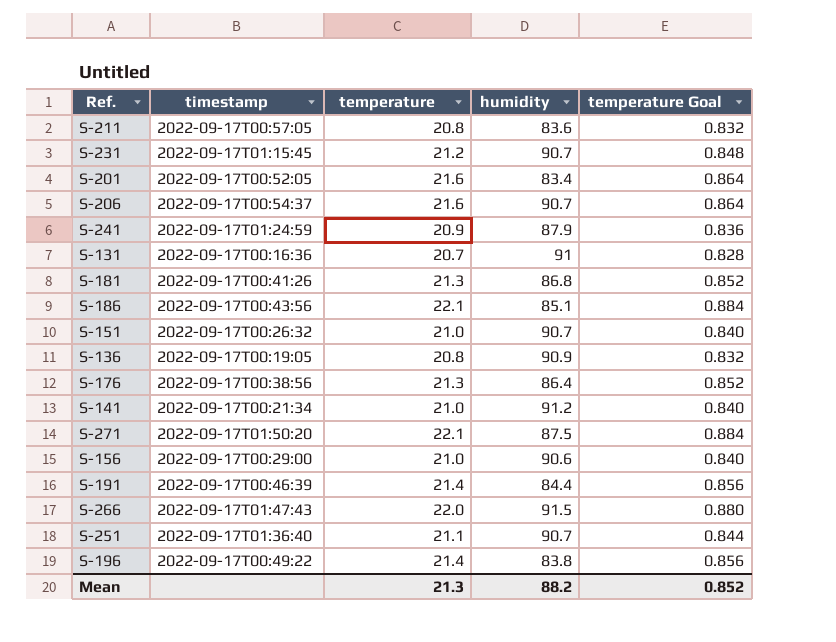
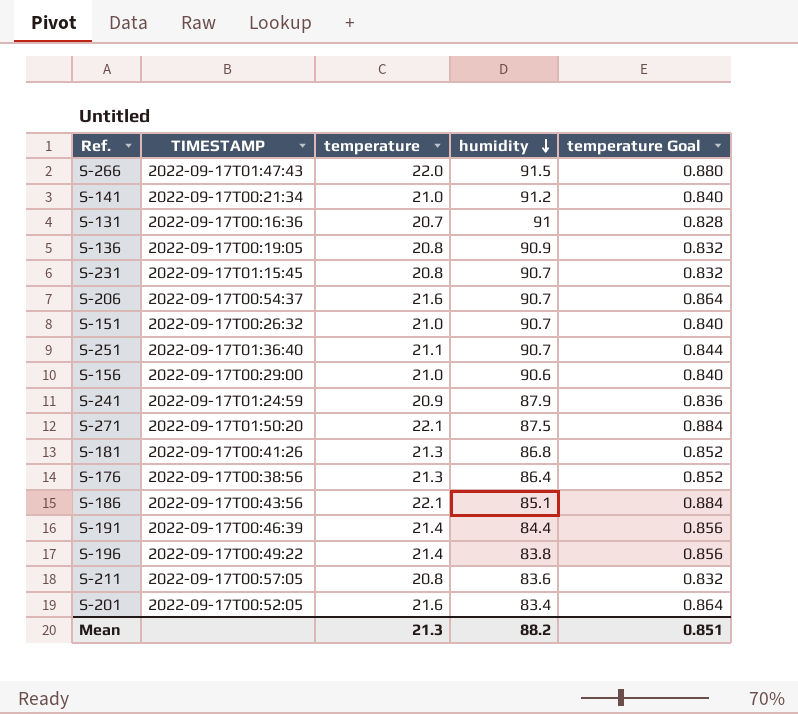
row order: none -> humidity descending
column name: timestamp -> TIMESTAMP
S-231 | temperature: 21.2 -> 20.8
S-231 | temperature Goal: 0.848 -> 0.832
Mean | temperature Goal: 0.852 -> 0.851

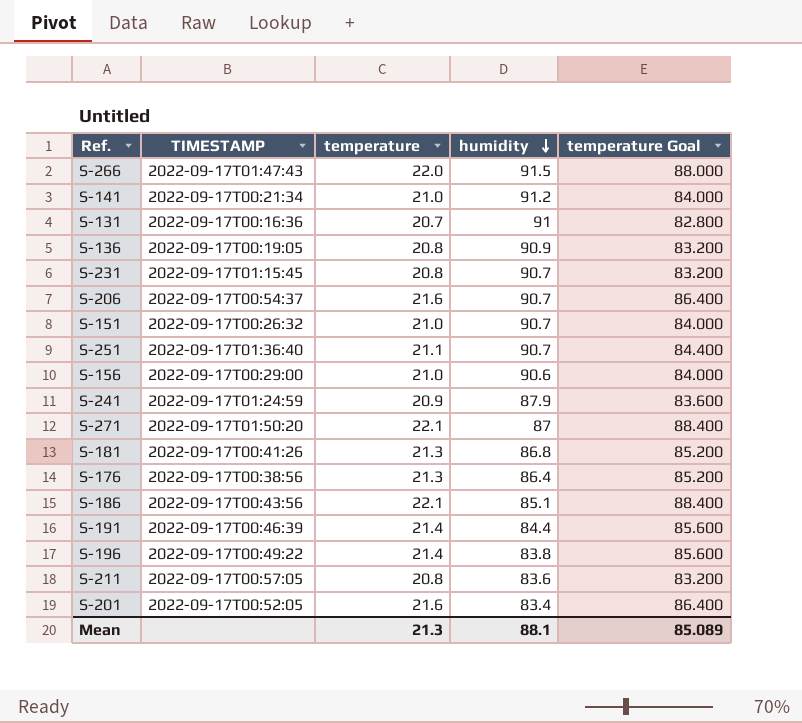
column temperature Goal | formula: [temperature] * 0.04 -> [temperature] * 4
S-271 | humidity: 87.5 -> 87
Mean | humidity: 88.2 -> 88.1
Mean | temperature Goal: 0.851 -> 85.089

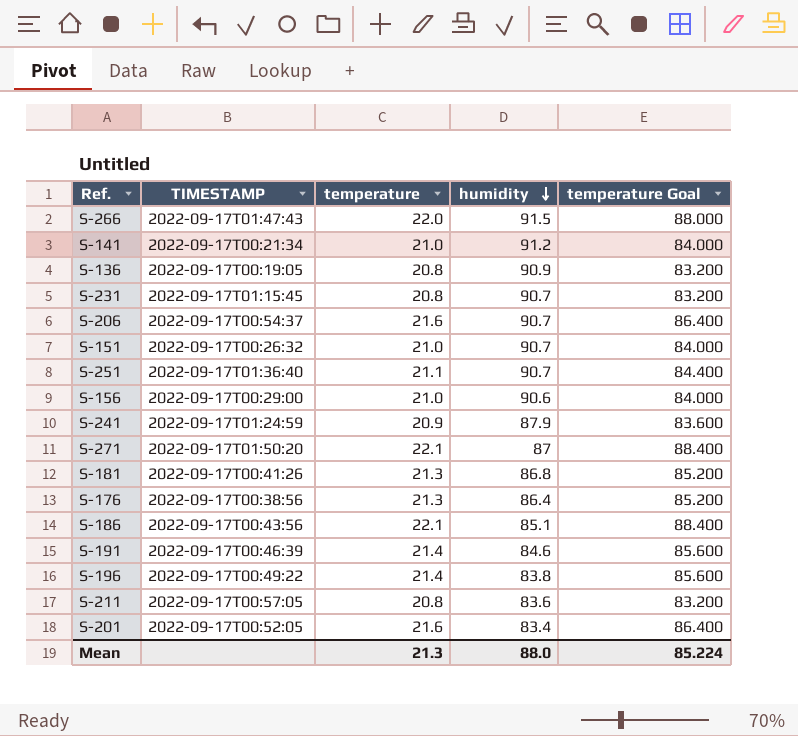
row S-131: 2022-09-17T00:16:36 | 20.7 | 91 | 82.800 -> none
S-191 | humidity: 84.4 -> 84.6
Mean | humidity: 88.1 -> 88.0
Mean | temperature Goal: 85.089 -> 85.224

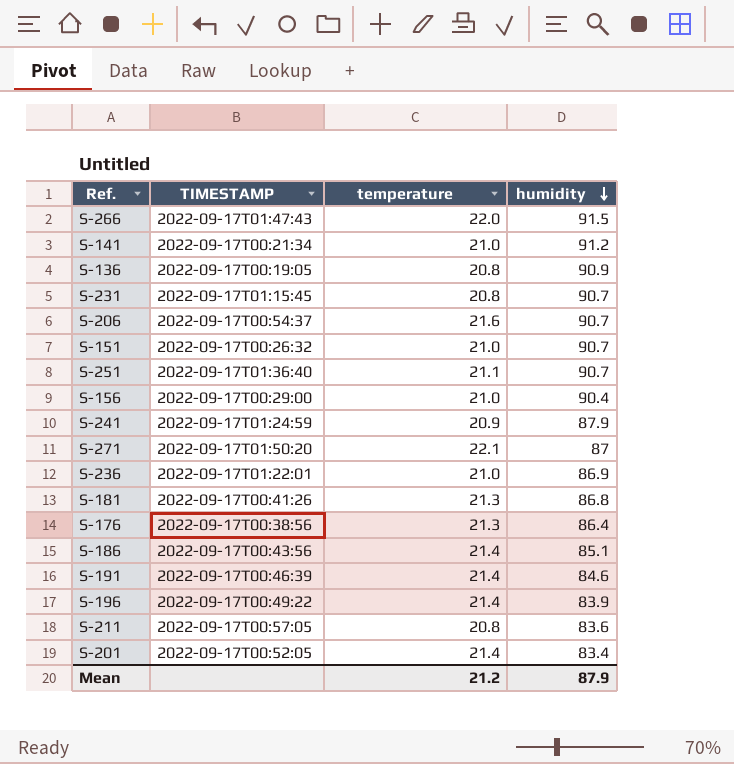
column temperature Goal | formula: [temperature] * 4 -> none
S-156 | humidity: 90.6 -> 90.4
row S-236: none -> 2022-09-17T01:22:01 | 21.0 | 86.9
S-186 | temperature: 22.1 -> 21.4
S-196 | humidity: 83.8 -> 83.9
S-201 | temperature: 21.6 -> 21.4
Mean | temperature: 21.3 -> 21.2
Mean | humidity: 88.0 -> 87.9

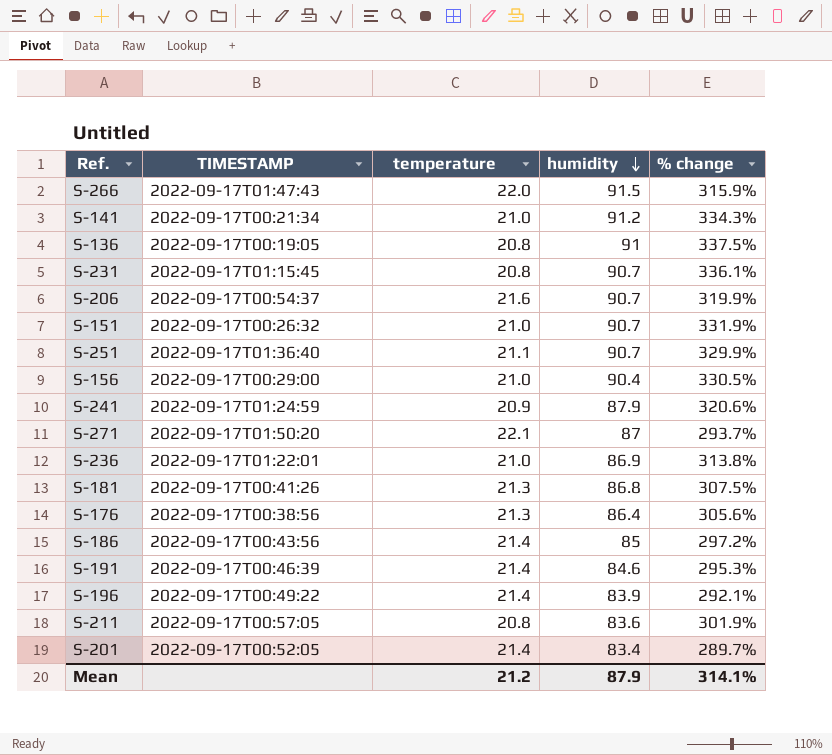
column % change | formula: none -> ([humidity] - [temperature]) / [temperature]
S-136 | humidity: 90.9 -> 91
S-186 | humidity: 85.1 -> 85

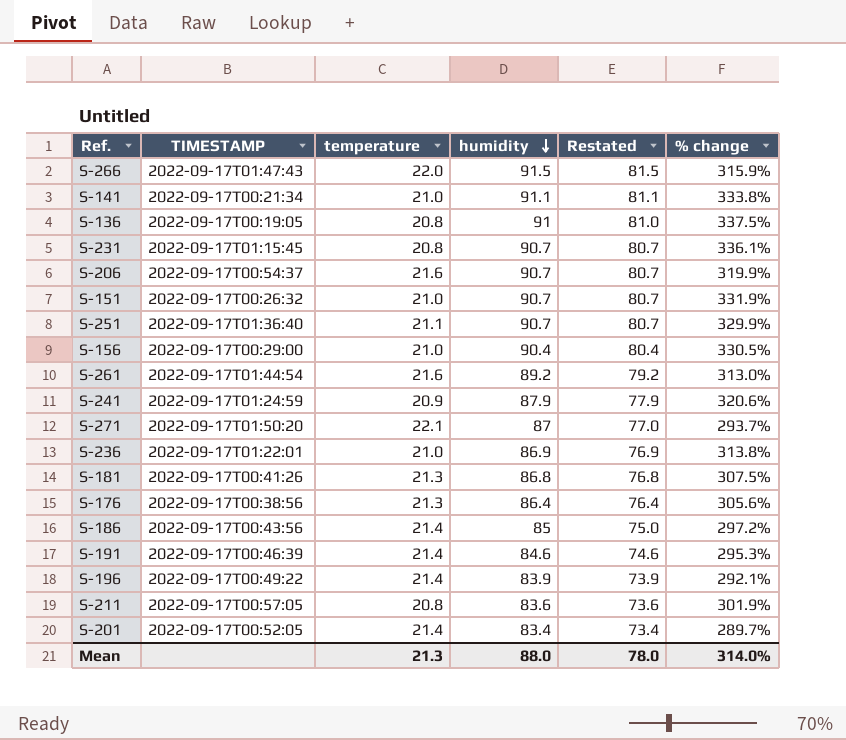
column Restated | formula: none -> [humidity] - 10
S-141 | humidity: 91.2 -> 91.1
S-141 | % change: 334.3% -> 333.8%
row S-261: none -> 2022-09-17T01:44:54 | 21.6 | 89.2 | 79.2 | 313.0%
Mean | temperature: 21.2 -> 21.3
Mean | humidity: 87.9 -> 88.0
Mean | % change: 314.1% -> 314.0%

